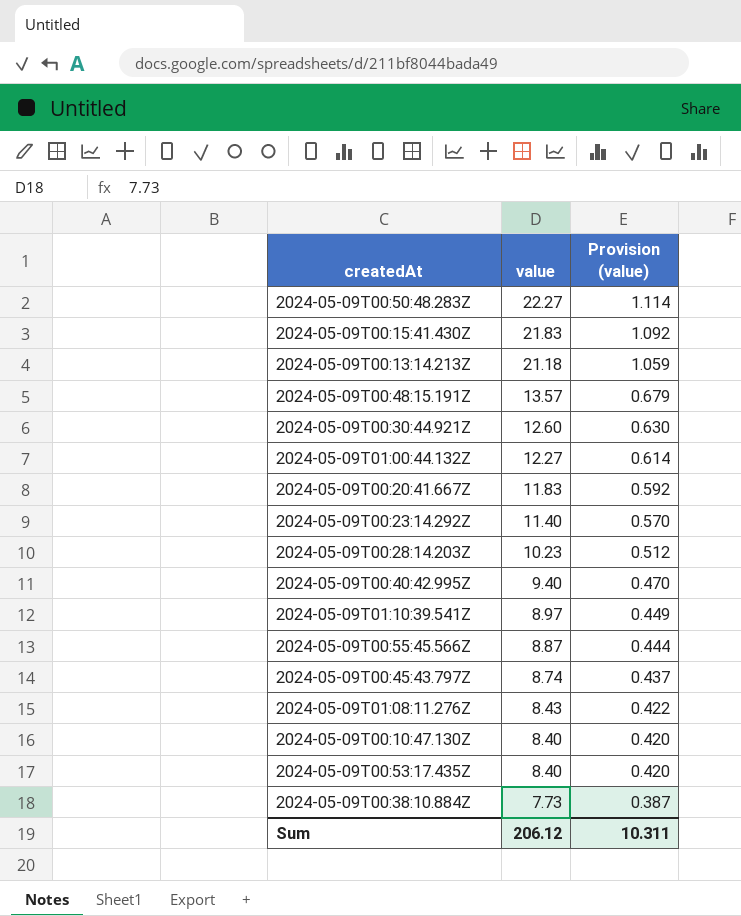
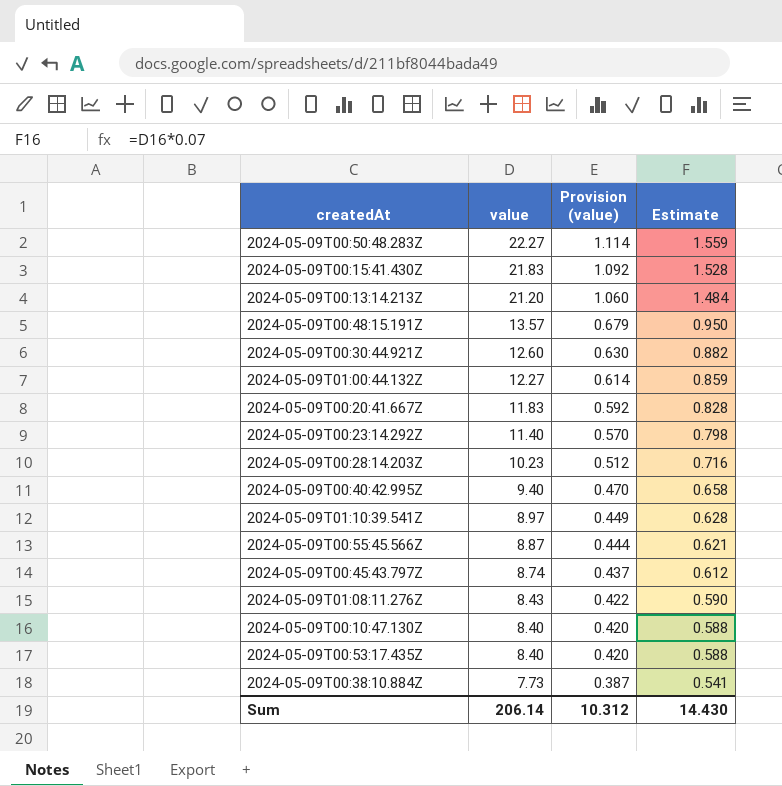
column Estimate | formula: none -> [value] * 0.07
2024-05-09T00:13:14.213Z | value: 21.18 -> 21.20
2024-05-09T00:13:14.213Z | Provision (value): 1.059 -> 1.060
Sum | value: 206.12 -> 206.14
Sum | Provision (value): 10.311 -> 10.312

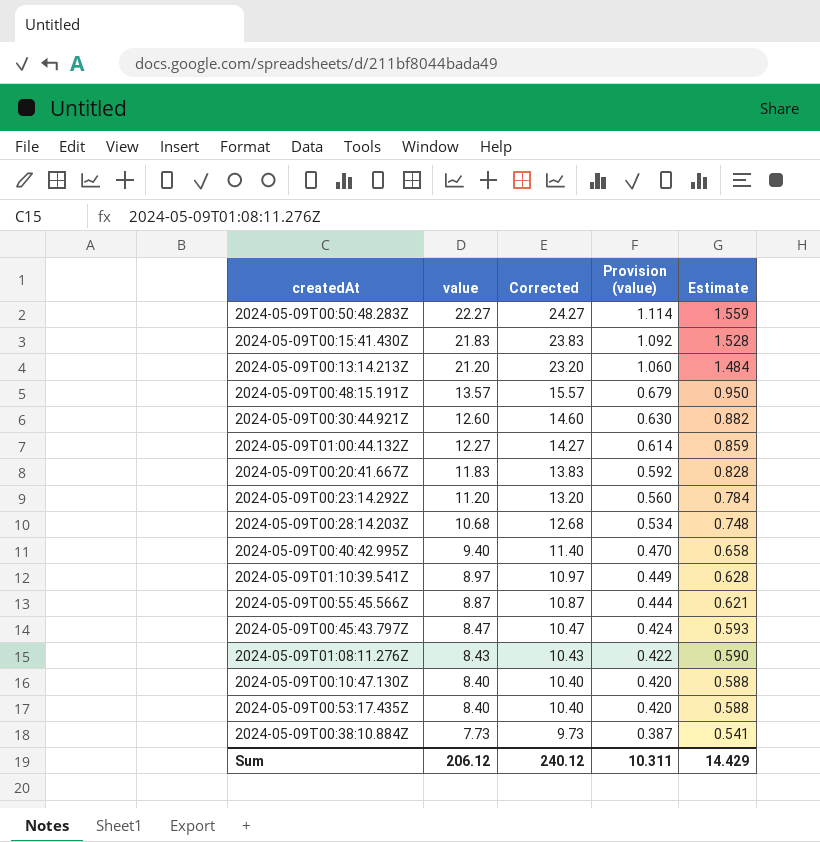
column Corrected | formula: none -> [value] + 2
2024-05-09T00:23:14.292Z | value: 11.40 -> 11.20
2024-05-09T00:23:14.292Z | Provision (value): 0.570 -> 0.560
2024-05-09T00:23:14.292Z | Estimate: 0.798 -> 0.784
2024-05-09T00:28:14.203Z | value: 10.23 -> 10.68
2024-05-09T00:28:14.203Z | Provision (value): 0.512 -> 0.534
2024-05-09T00:28:14.203Z | Estimate: 0.716 -> 0.748
2024-05-09T00:45:43.797Z | value: 8.74 -> 8.47
2024-05-09T00:45:43.797Z | Provision (value): 0.437 -> 0.424
2024-05-09T00:45:43.797Z | Estimate: 0.612 -> 0.593
Sum | value: 206.14 -> 206.12
Sum | Provision (value): 10.312 -> 10.311
Sum | Estimate: 14.430 -> 14.429

